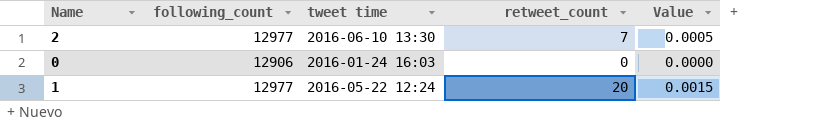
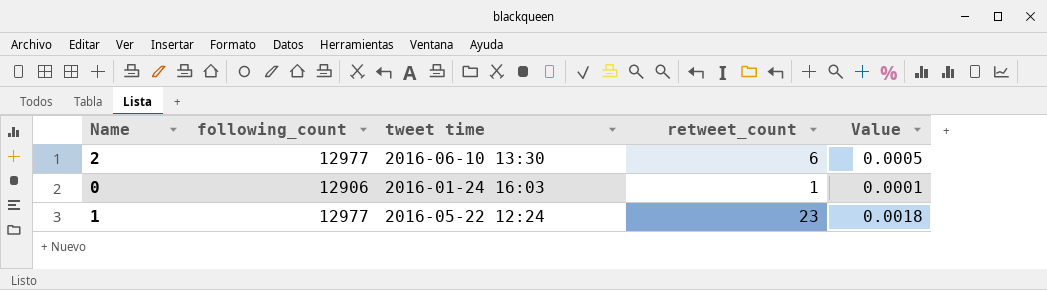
2 | retweet_count: 7 -> 6
0 | retweet_count: 0 -> 1
0 | Value: 0.0000 -> 0.0001
1 | retweet_count: 20 -> 23
1 | Value: 0.0015 -> 0.0018

